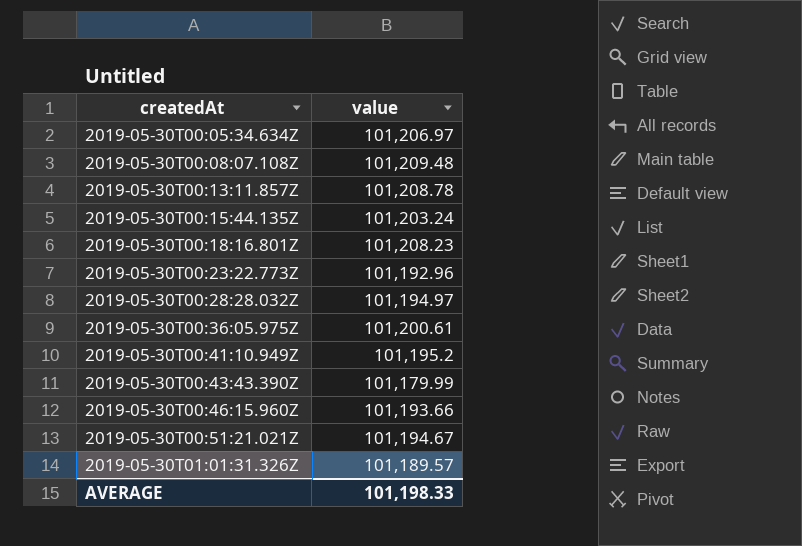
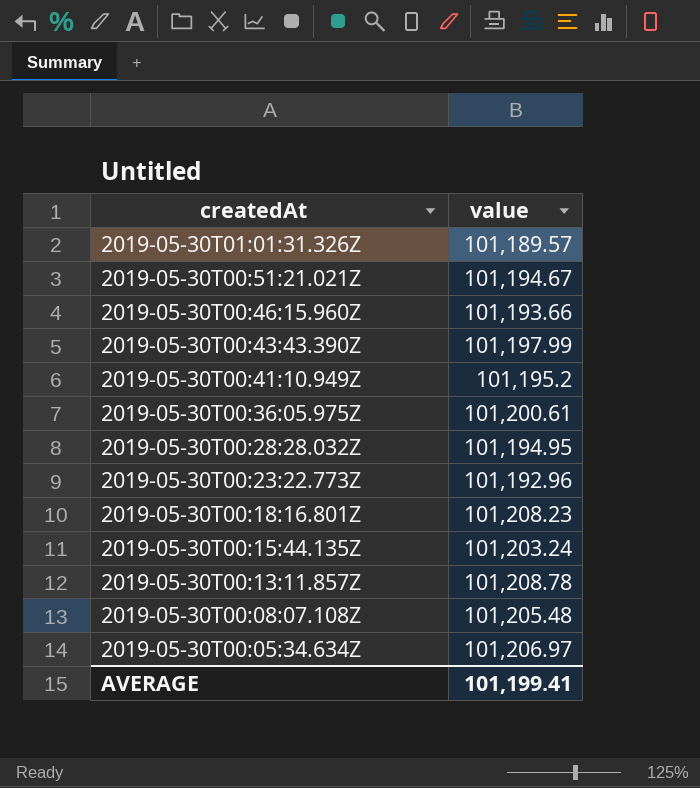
row order: createdAt ascending -> createdAt descending
2019-05-30T00:43:43.390Z | value: 101,179.99 -> 101,197.99
2019-05-30T00:28:28.032Z | value: 101,194.97 -> 101,194.95
2019-05-30T00:08:07.108Z | value: 101,209.48 -> 101,205.48
AVERAGE | value: 101,198.33 -> 101,199.41

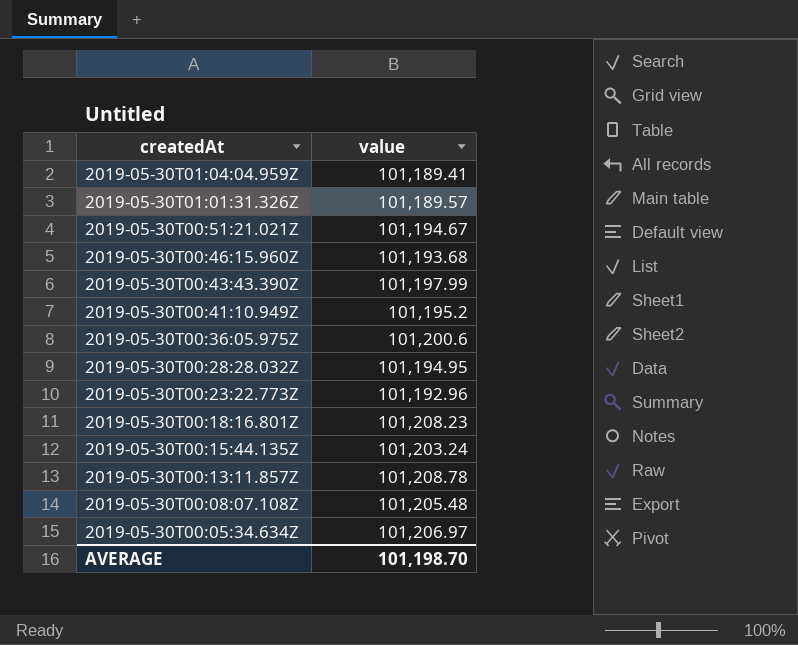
row 2019-05-30T01:04:04.959Z: none -> 101,189.41
2019-05-30T00:46:15.960Z | value: 101,193.66 -> 101,193.68
2019-05-30T00:36:05.975Z | value: 101,200.61 -> 101,200.6
AVERAGE | value: 101,199.41 -> 101,198.70

